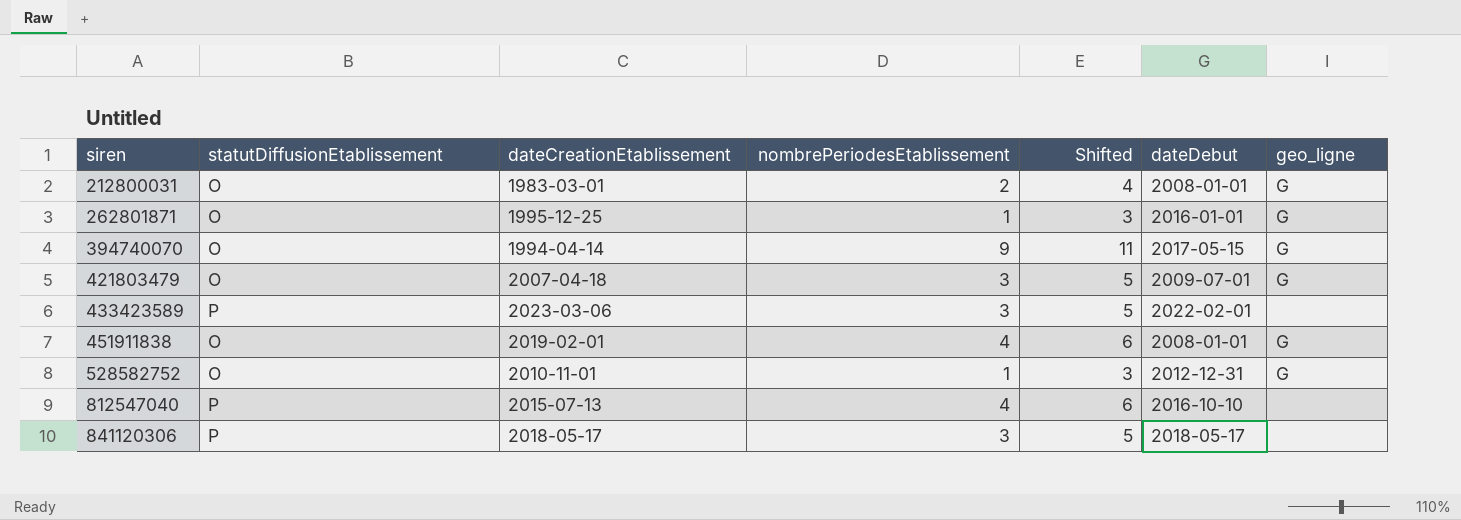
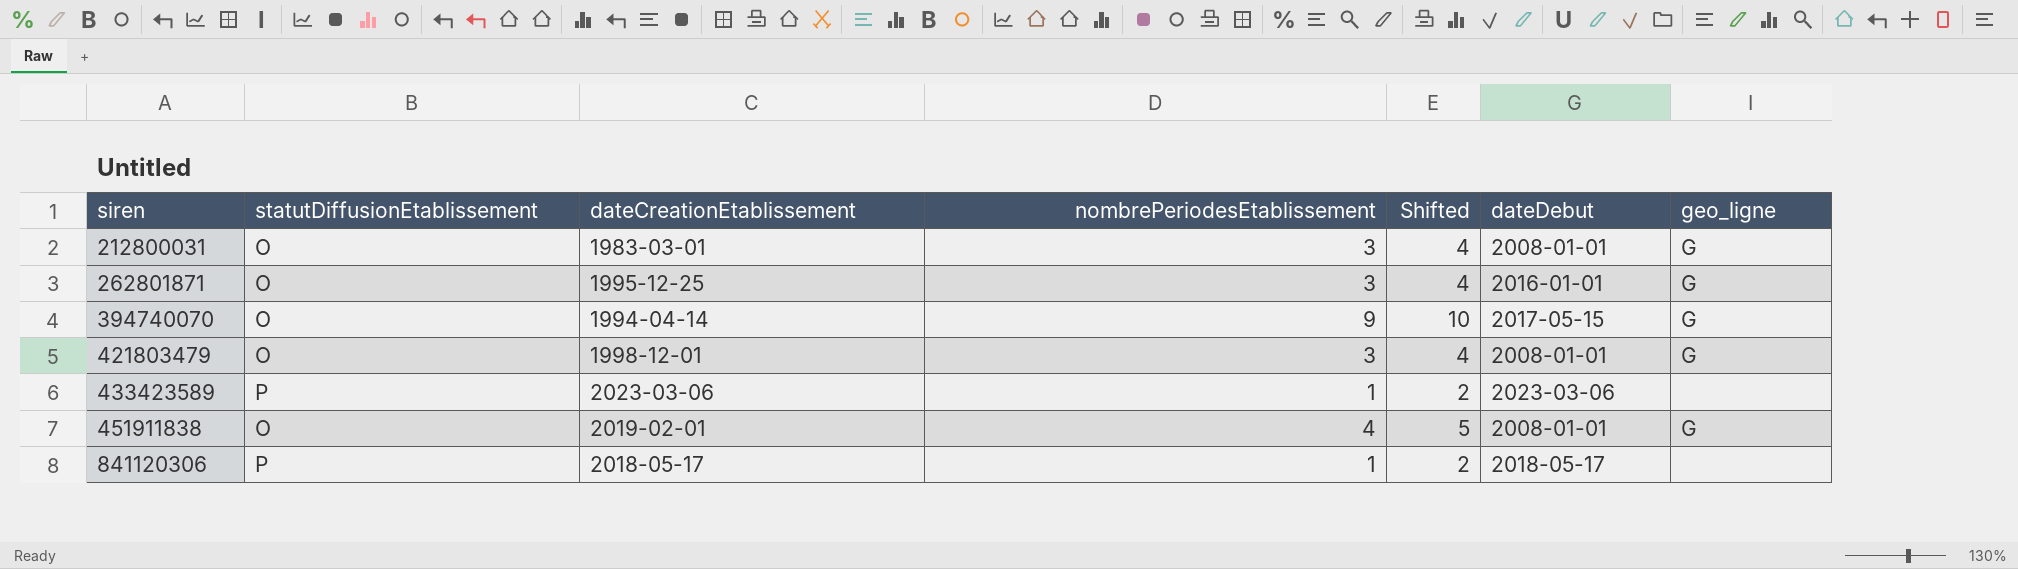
column Shifted | formula: [nombrePeriodesEtablissement] + 2 -> [nombrePeriodesEtablissement] + 1
row 528582752: O | 2010-11-01 | 1 | 3 | 2012-12-31 | G -> none
row 812547040: P | 2015-07-13 | 4 | 6 | 2016-10-10 | none -> none
212800031 | nombrePeriodesEtablissement: 2 -> 3
262801871 | nombrePeriodesEtablissement: 1 -> 3
421803479 | dateCreationEtablissement: 2007-04-18 -> 1998-12-01
421803479 | dateDebut: 2009-07-01 -> 2008-01-01
433423589 | nombrePeriodesEtablissement: 3 -> 1
433423589 | dateDebut: 2022-02-01 -> 2023-03-06
841120306 | nombrePeriodesEtablissement: 3 -> 1

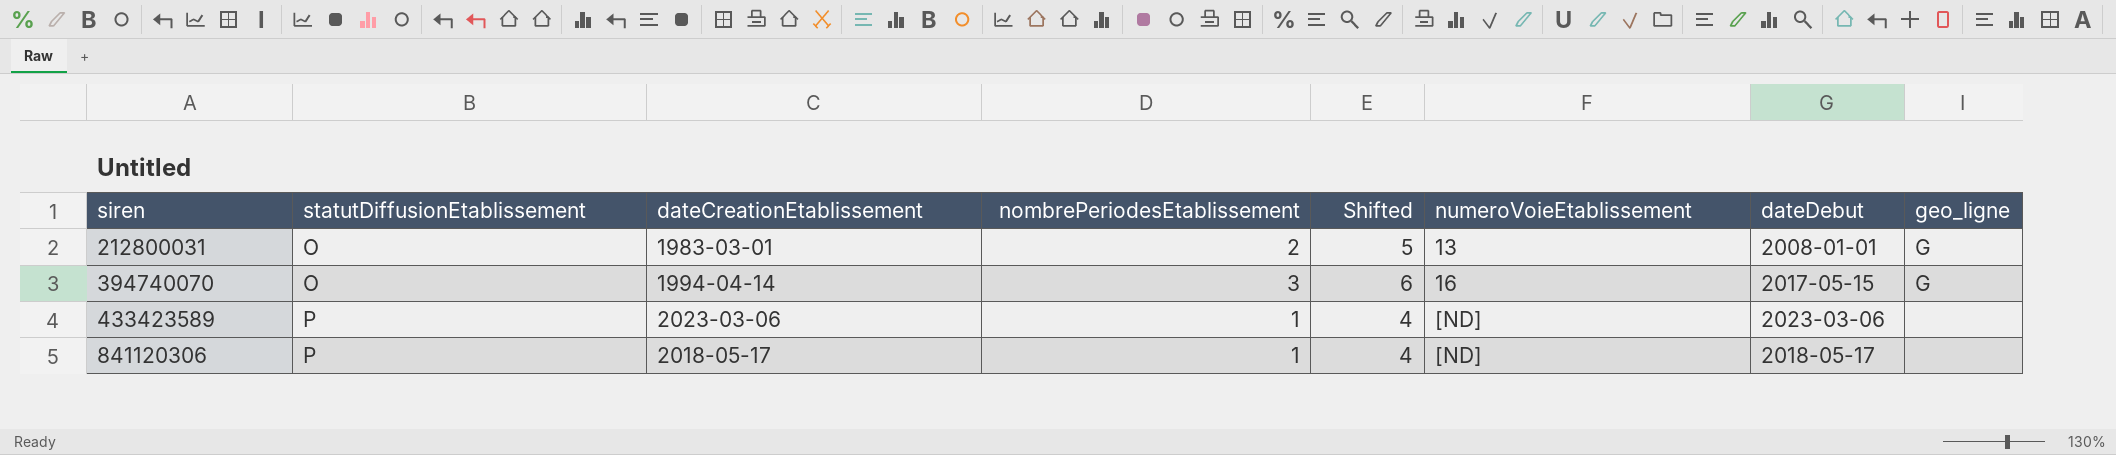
column Shifted | formula: [nombrePeriodesEtablissement] + 1 -> [nombrePeriodesEtablissement] + 3
column numeroVoieEtablissement | position: none -> 6
row 262801871: O | 1995-12-25 | 3 | 4 | 2016-01-01 | G -> none
row 421803479: O | 1998-12-01 | 3 | 4 | 2008-01-01 | G -> none
row 451911838: O | 2019-02-01 | 4 | 5 | 2008-01-01 | G -> none
212800031 | nombrePeriodesEtablissement: 3 -> 2
394740070 | nombrePeriodesEtablissement: 9 -> 3

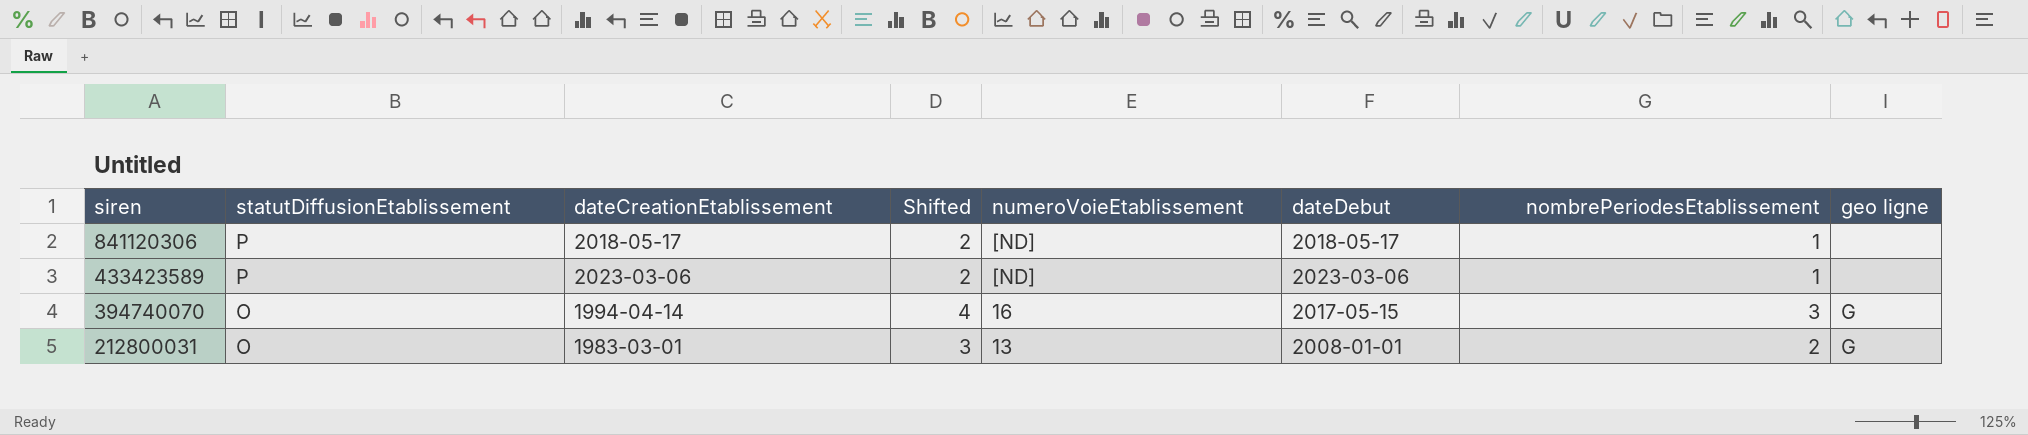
row order: siren ascending -> siren descending
column Shifted | formula: [nombrePeriodesEtablissement] + 3 -> [nombrePeriodesEtablissement] + 1
column nombrePeriodesEtablissement | position: 4 -> 7
column name: geo_ligne -> geo ligne

